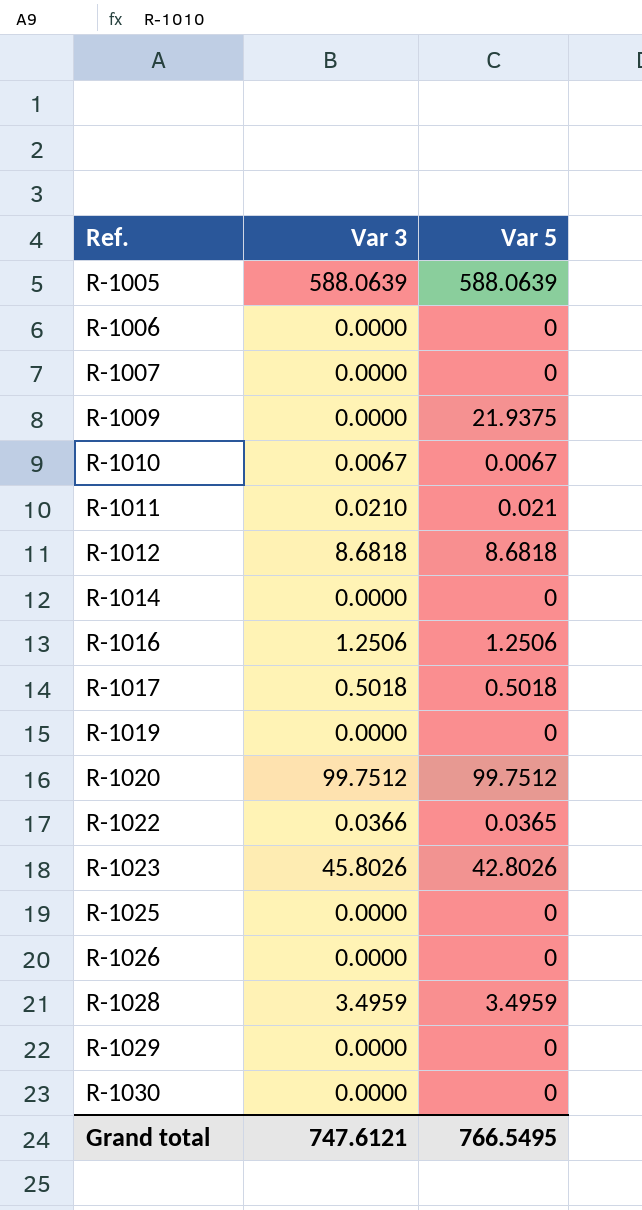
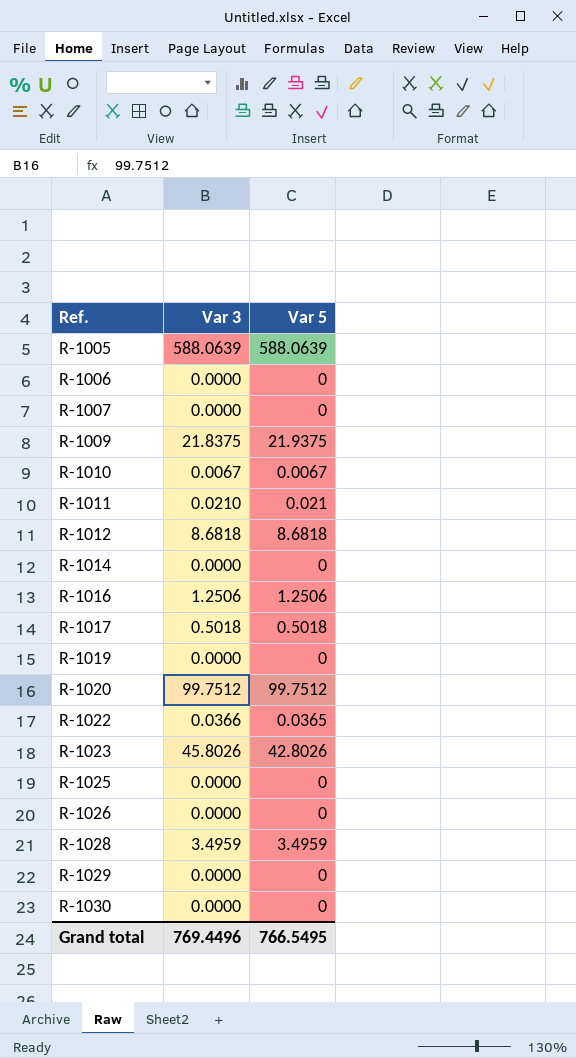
R-1009 | Var 3: 0.0000 -> 21.8375
Grand total | Var 3: 747.6121 -> 769.4496

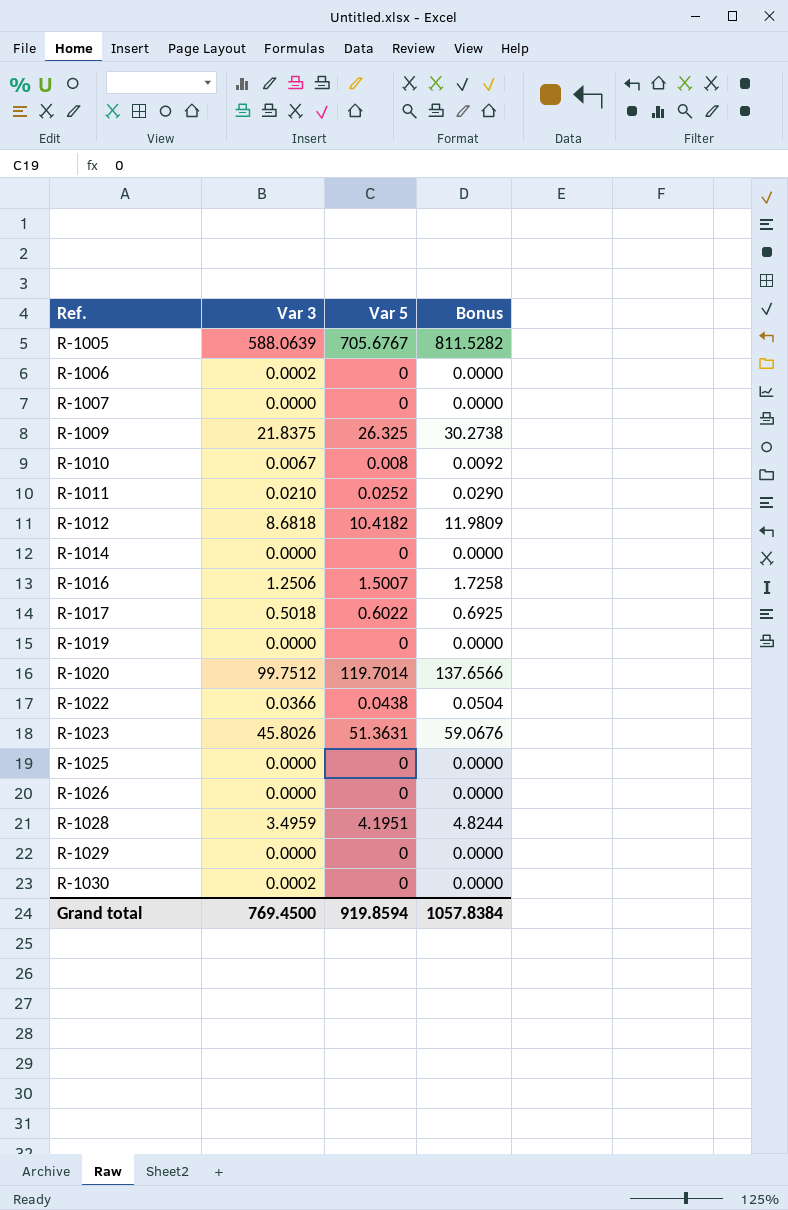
column Bonus | formula: none -> [Var 5] * 1.15
R-1005 | Var 5: 588.0639 -> 705.6767
R-1006 | Var 3: 0.0000 -> 0.0002
R-1009 | Var 5: 21.9375 -> 26.325
R-1010 | Var 5: 0.0067 -> 0.008
R-1011 | Var 5: 0.021 -> 0.0252
R-1012 | Var 5: 8.6818 -> 10.4182
R-1016 | Var 5: 1.2506 -> 1.5007
R-1017 | Var 5: 0.5018 -> 0.6022
R-1020 | Var 5: 99.7512 -> 119.7014
R-1022 | Var 5: 0.0365 -> 0.0438
R-1023 | Var 5: 42.8026 -> 51.3631
R-1028 | Var 5: 3.4959 -> 4.1951
R-1030 | Var 3: 0.0000 -> 0.0002
Grand total | Var 3: 769.4496 -> 769.4500
Grand total | Var 5: 766.5495 -> 919.8594

